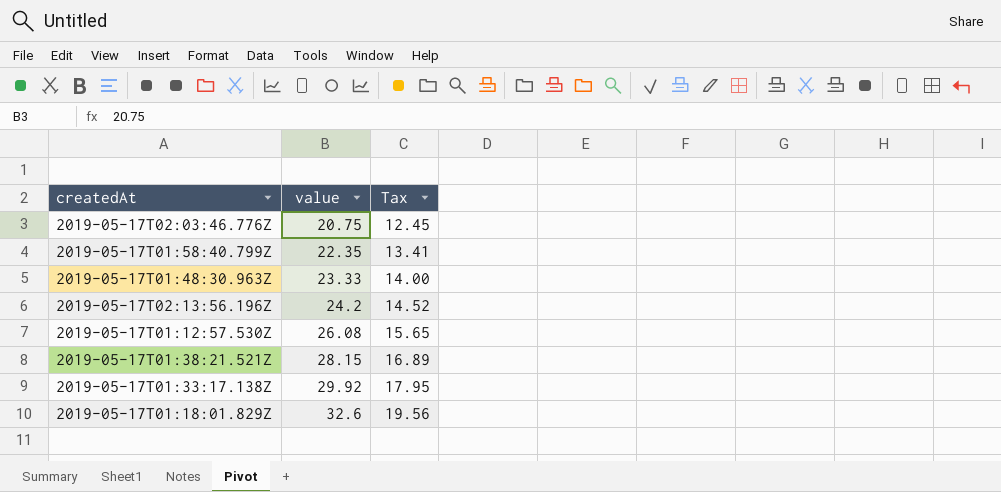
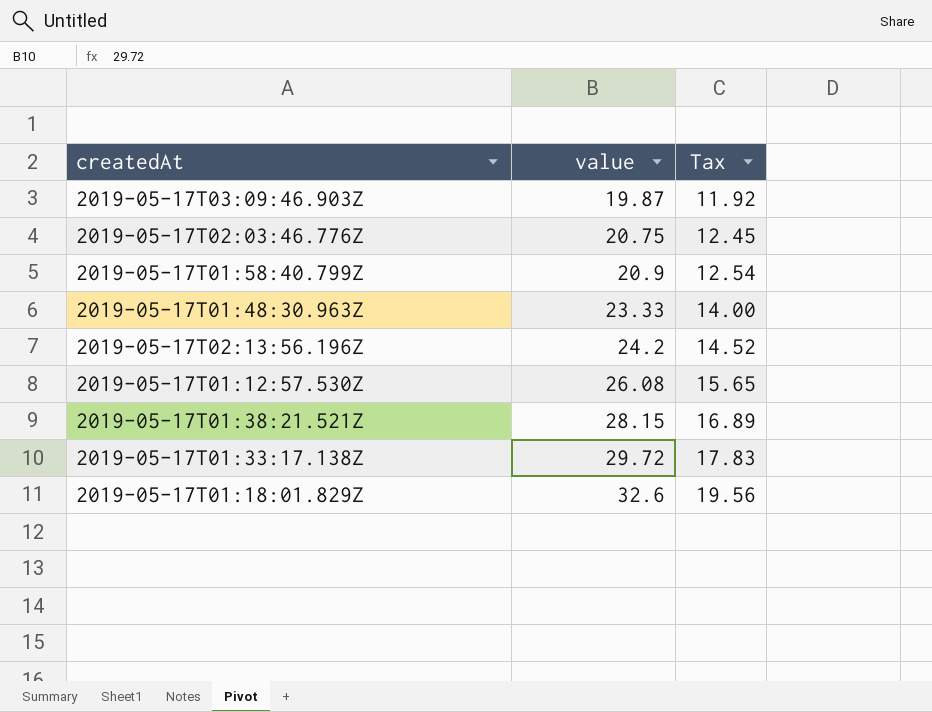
row 2019-05-17T03:09:46.903Z: none -> 19.87 | 11.92
2019-05-17T01:58:40.799Z | value: 22.35 -> 20.9
2019-05-17T01:58:40.799Z | Tax: 13.41 -> 12.54
2019-05-17T01:33:17.138Z | value: 29.92 -> 29.72
2019-05-17T01:33:17.138Z | Tax: 17.95 -> 17.83

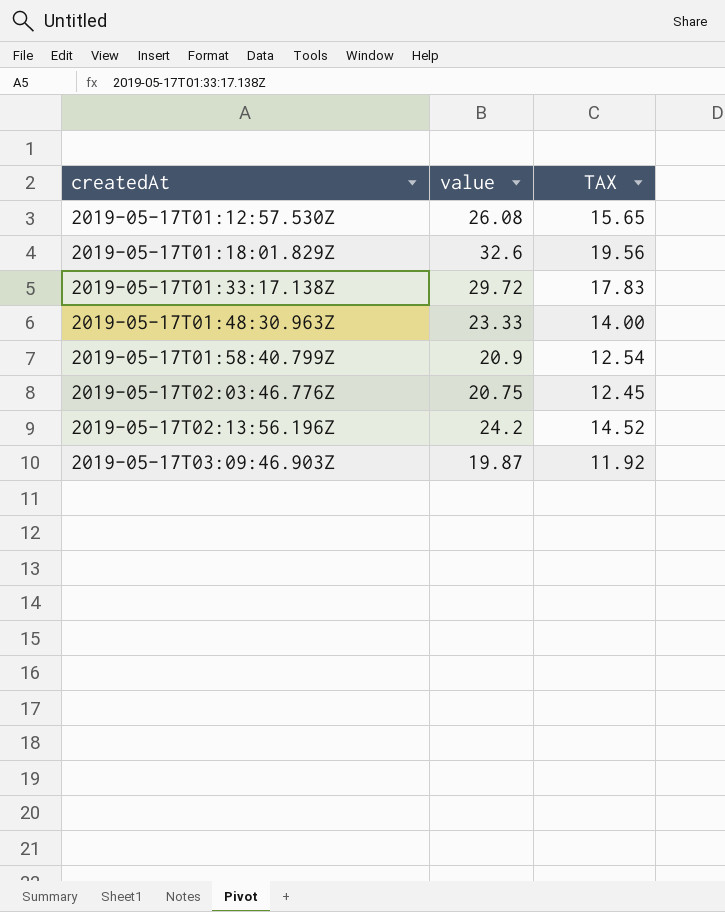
row order: value ascending -> createdAt ascending
column name: Tax -> TAX
row 2019-05-17T01:38:21.521Z: 28.15 | 16.89 -> none

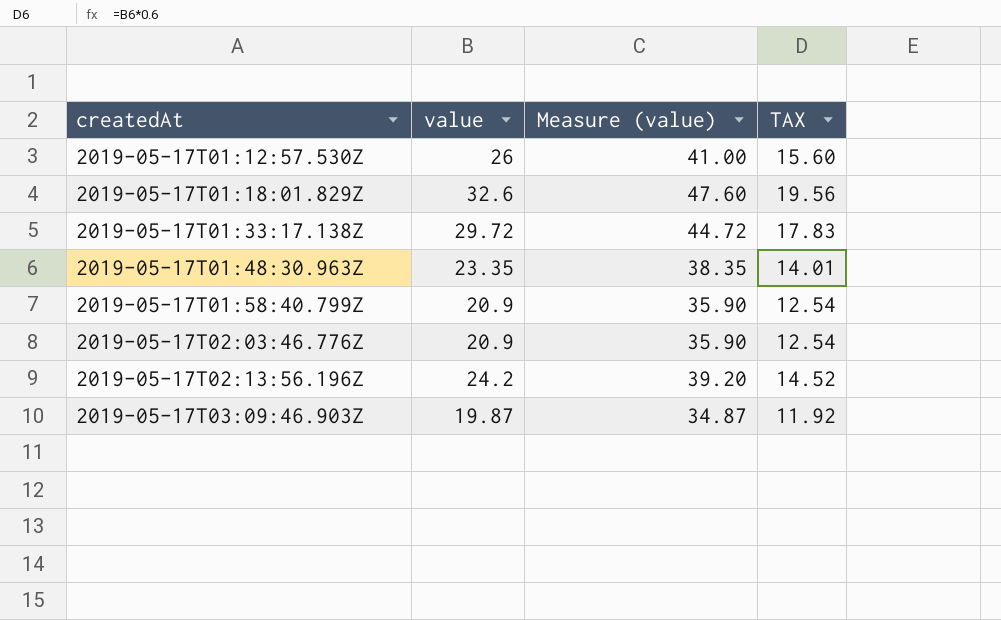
column Measure (value) | formula: none -> [value] + 15
2019-05-17T01:12:57.530Z | value: 26.08 -> 26
2019-05-17T01:12:57.530Z | TAX: 15.65 -> 15.60
2019-05-17T01:48:30.963Z | value: 23.33 -> 23.35
2019-05-17T01:48:30.963Z | TAX: 14.00 -> 14.01
2019-05-17T02:03:46.776Z | value: 20.75 -> 20.9
2019-05-17T02:03:46.776Z | TAX: 12.45 -> 12.54

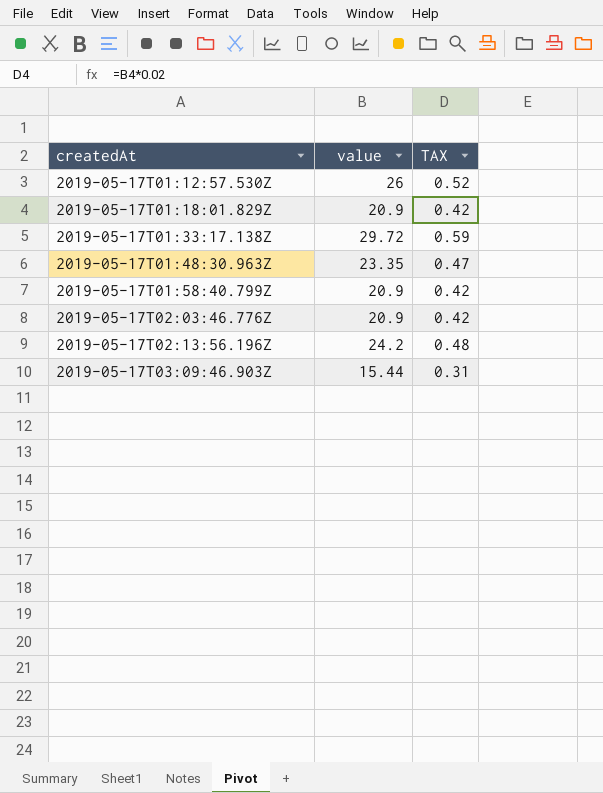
column Measure (value) | formula: [value] + 15 -> none
column TAX | formula: [value] * 0.6 -> [value] * 0.02
2019-05-17T01:18:01.829Z | value: 32.6 -> 20.9
2019-05-17T03:09:46.903Z | value: 19.87 -> 15.44

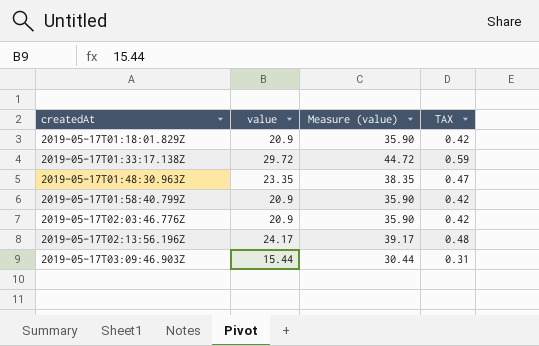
column Measure (value) | formula: none -> [value] + 15
row 2019-05-17T01:12:57.530Z: 26 | 0.52 -> none
2019-05-17T02:13:56.196Z | value: 24.2 -> 24.17

